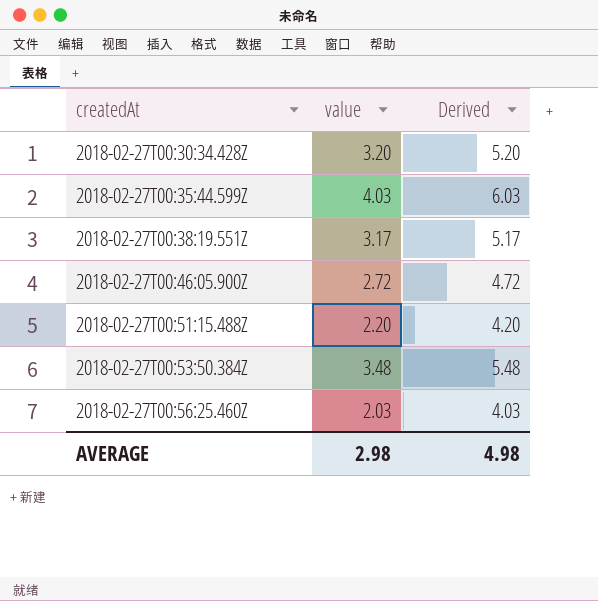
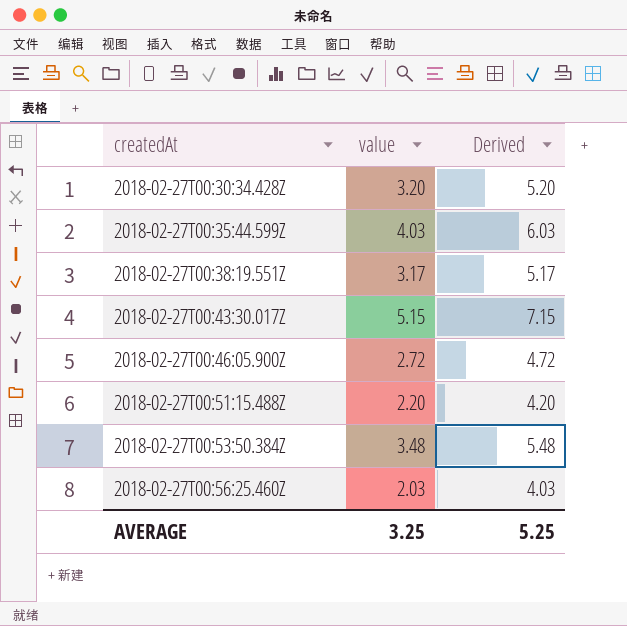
row 2018-02-27T00:43:30.017Z: none -> 5.15 | 7.15
AVERAGE | value: 2.98 -> 3.25
AVERAGE | Derived: 4.98 -> 5.25

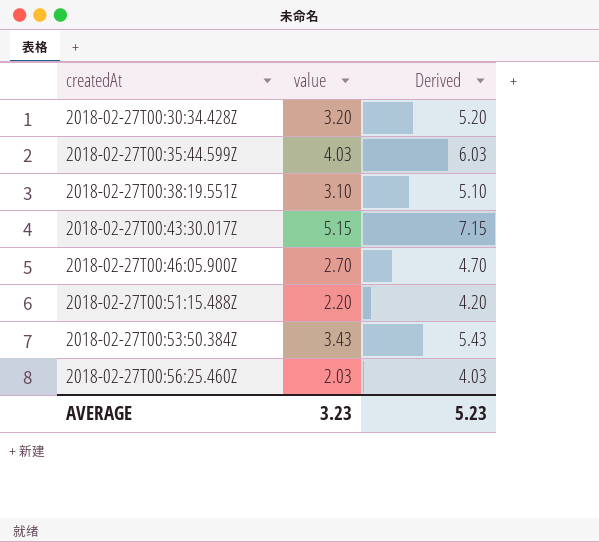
2018-02-27T00:38:19.551Z | value: 3.17 -> 3.10
2018-02-27T00:38:19.551Z | Derived: 5.17 -> 5.10
2018-02-27T00:46:05.900Z | value: 2.72 -> 2.70
2018-02-27T00:46:05.900Z | Derived: 4.72 -> 4.70
2018-02-27T00:53:50.384Z | value: 3.48 -> 3.43
2018-02-27T00:53:50.384Z | Derived: 5.48 -> 5.43
AVERAGE | value: 3.25 -> 3.23
AVERAGE | Derived: 5.25 -> 5.23

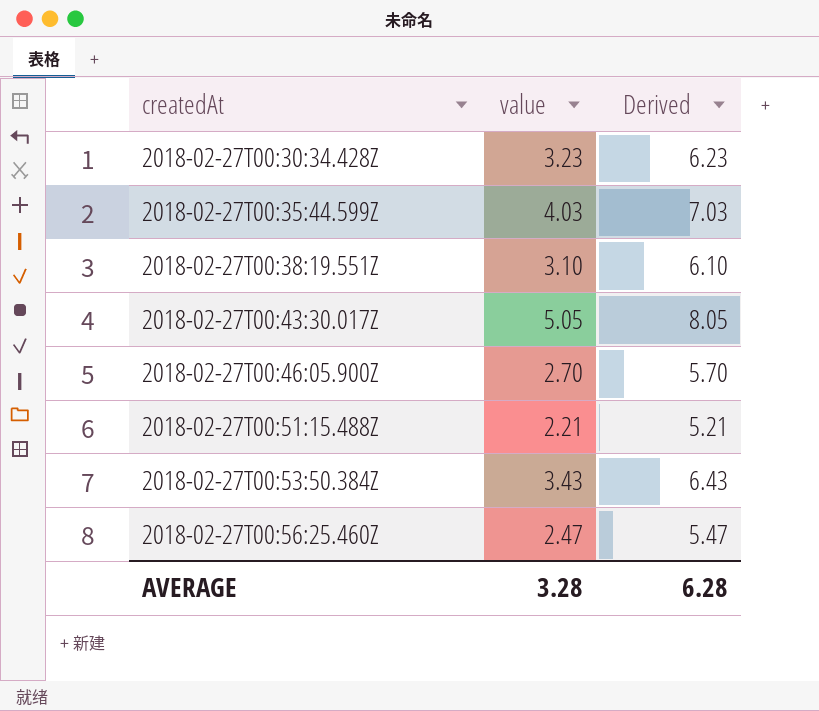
column Derived | formula: [value] + 2 -> [value] + 3
2018-02-27T00:30:34.428Z | value: 3.20 -> 3.23
2018-02-27T00:43:30.017Z | value: 5.15 -> 5.05
2018-02-27T00:51:15.488Z | value: 2.20 -> 2.21
2018-02-27T00:56:25.460Z | value: 2.03 -> 2.47
AVERAGE | value: 3.23 -> 3.28
AVERAGE | Derived: 5.23 -> 6.28

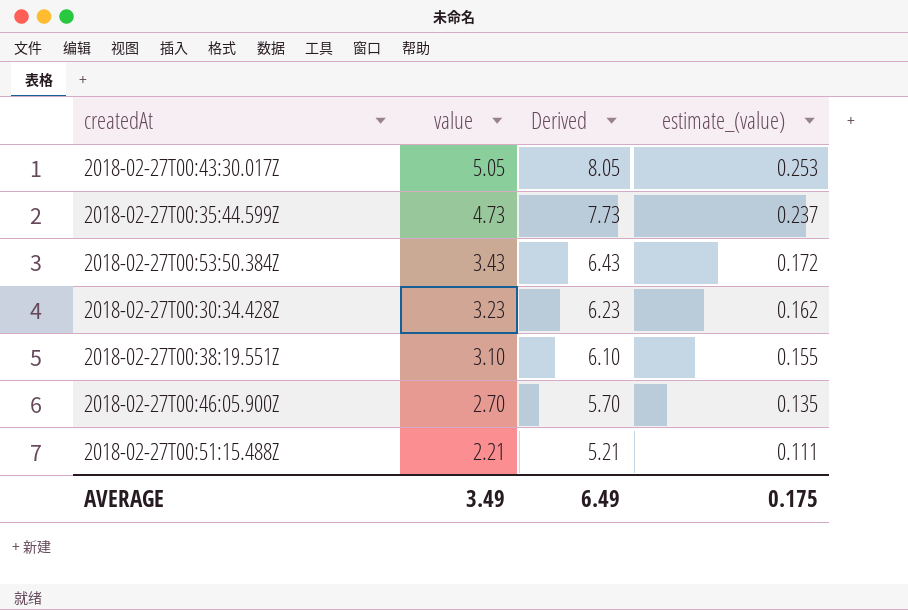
row order: createdAt ascending -> value descending
column estimate_(value) | formula: none -> [value] * 0.05
row 2018-02-27T00:56:25.460Z: 2.47 | 5.47 -> none
2018-02-27T00:35:44.599Z | value: 4.03 -> 4.73
2018-02-27T00:35:44.599Z | Derived: 7.03 -> 7.73
AVERAGE | value: 3.28 -> 3.49
AVERAGE | Derived: 6.28 -> 6.49

